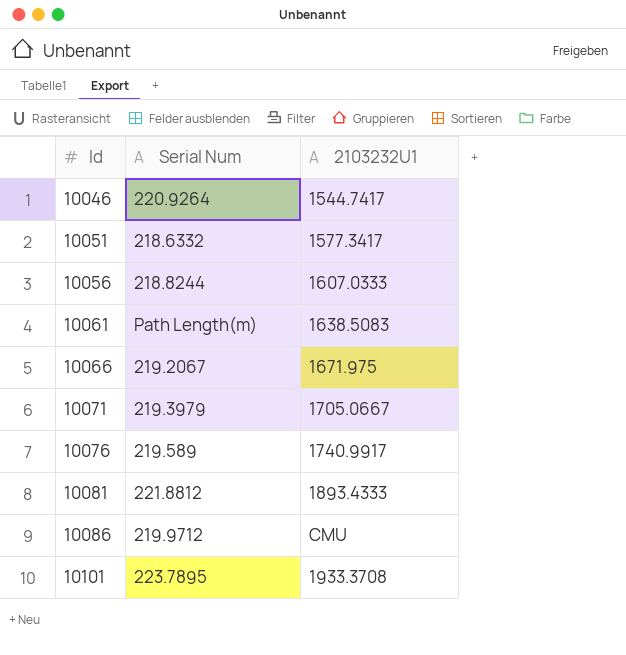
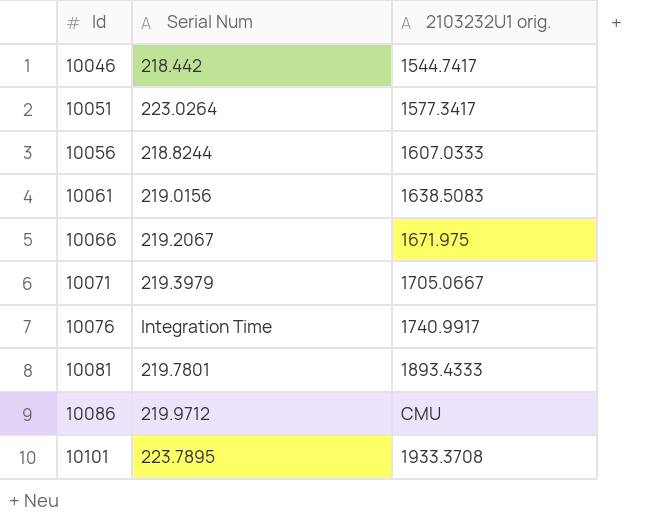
column name: 2103232U1 -> 2103232U1 orig.
10046 | Serial Num: 220.9264 -> 218.442
10051 | Serial Num: 218.6332 -> 223.0264
10061 | Serial Num: Path Length(m) -> 219.0156
10076 | Serial Num: 219.589 -> Integration Time
10081 | Serial Num: 221.8812 -> 219.7801

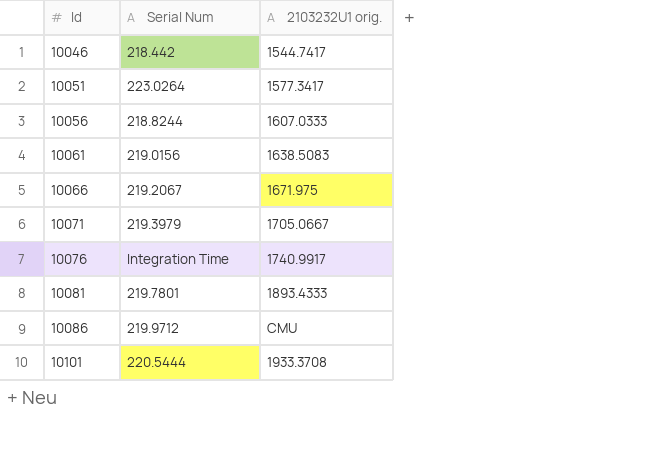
10101 | Serial Num: 223.7895 -> 220.5444

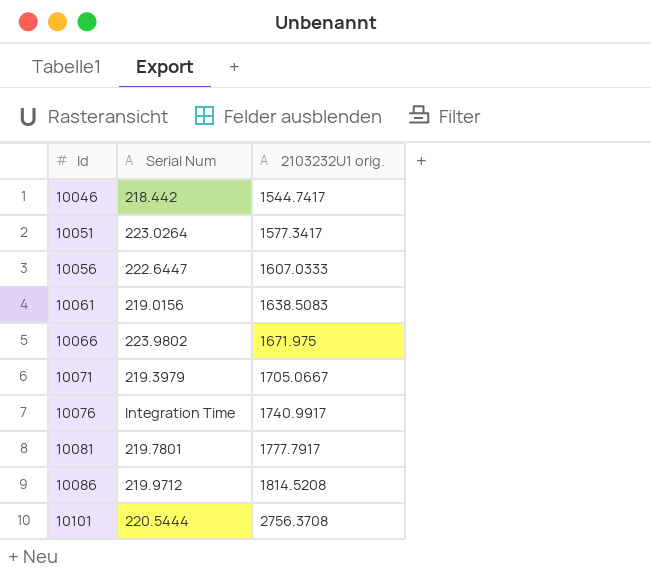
10056 | Serial Num: 218.8244 -> 222.6447
10066 | Serial Num: 219.2067 -> 223.9802
10081 | 2103232U1 orig.: 1893.4333 -> 1777.7917
10086 | 2103232U1 orig.: CMU -> 1814.5208
10101 | 2103232U1 orig.: 1933.3708 -> 2756.3708

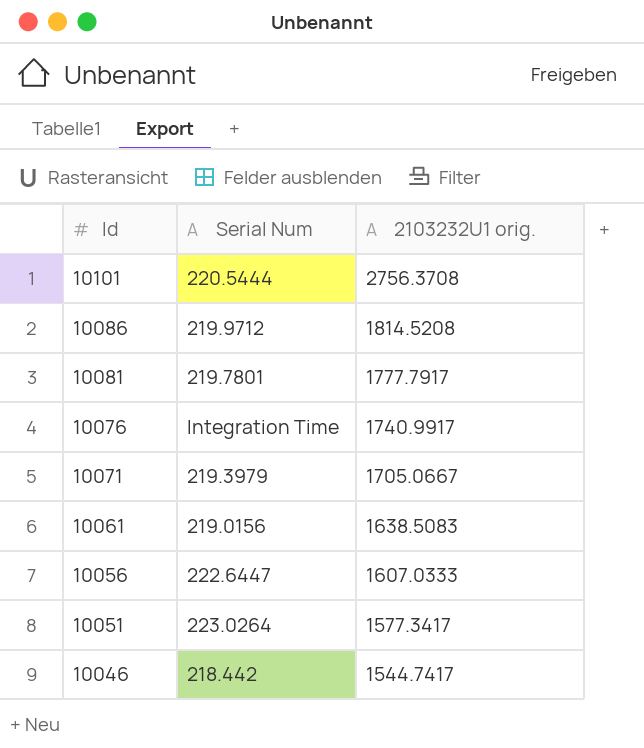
row order: Id ascending -> Id descending
row 10066: 223.9802 | 1671.975 -> none

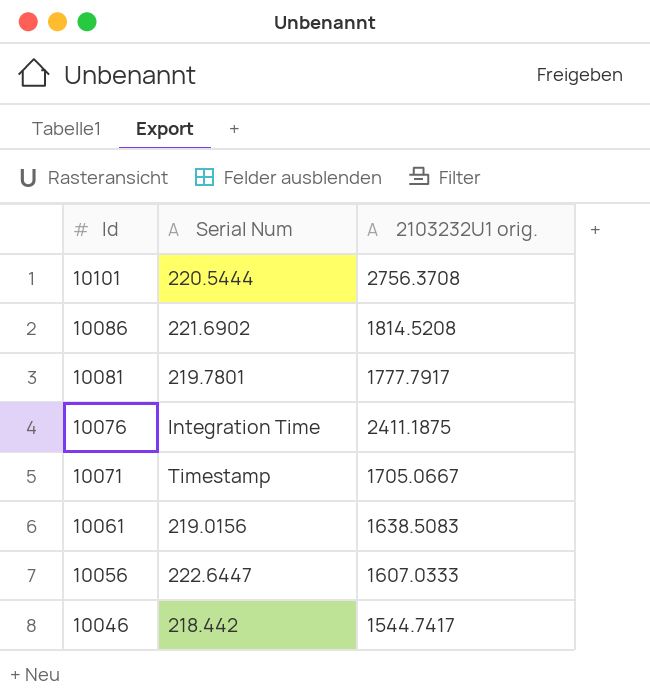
row 10051: 223.0264 | 1577.3417 -> none
10086 | Serial Num: 219.9712 -> 221.6902
10076 | 2103232U1 orig.: 1740.9917 -> 2411.1875
10071 | Serial Num: 219.3979 -> Timestamp

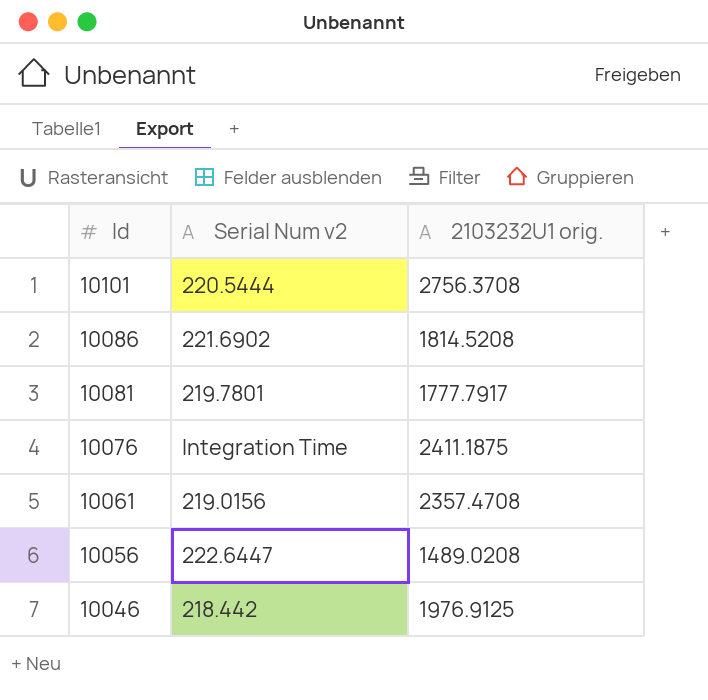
column name: Serial Num -> Serial Num v2
row 10071: Timestamp | 1705.0667 -> none
10061 | 2103232U1 orig.: 1638.5083 -> 2357.4708
10056 | 2103232U1 orig.: 1607.0333 -> 1489.0208
10046 | 2103232U1 orig.: 1544.7417 -> 1976.9125

